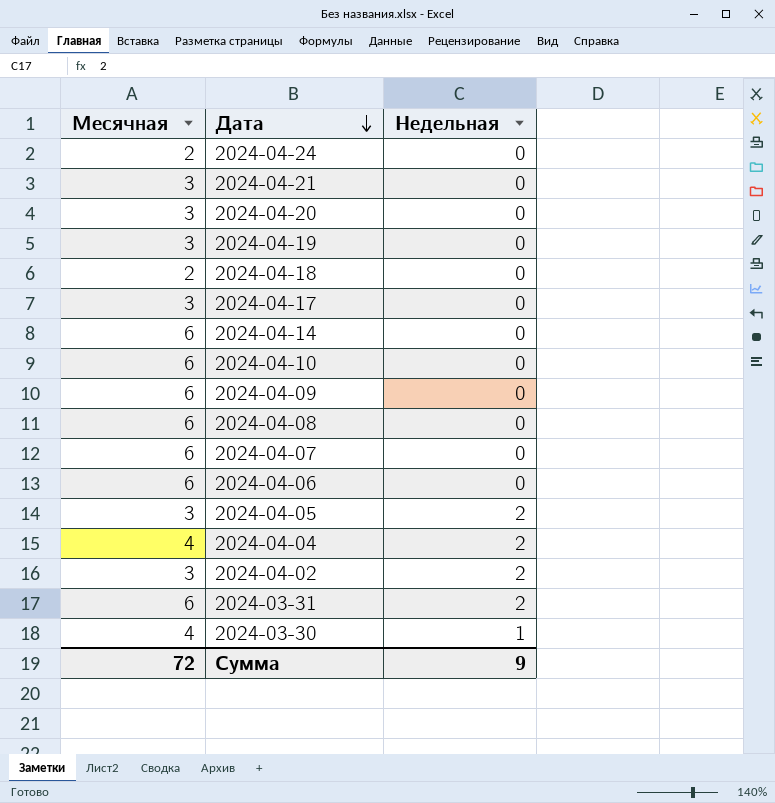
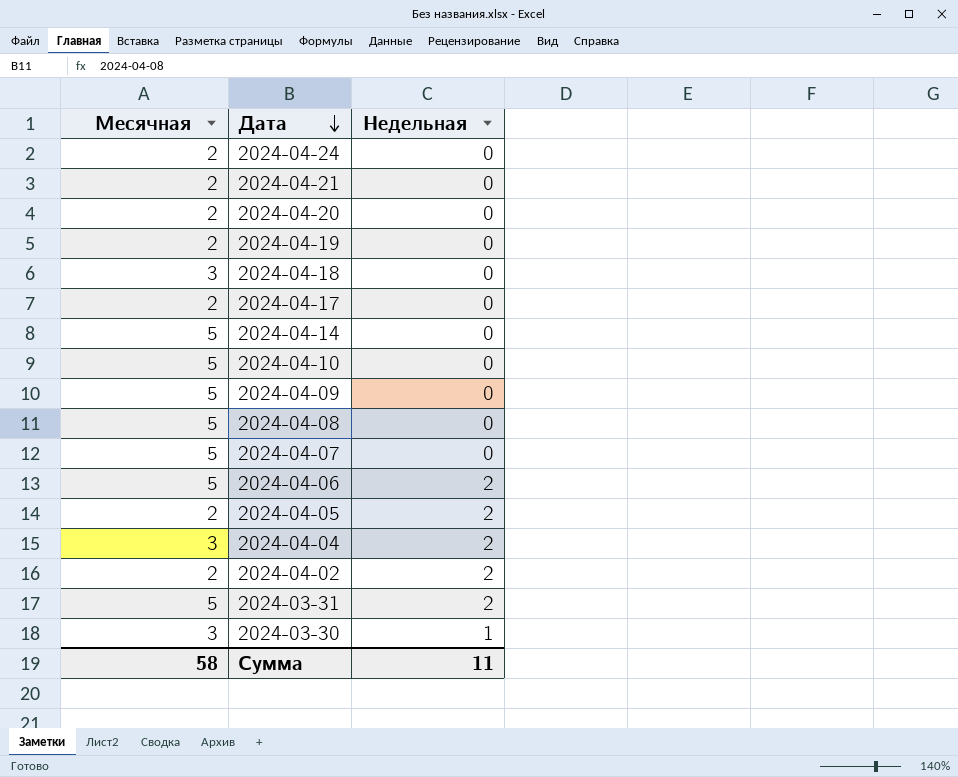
2024-04-21 | Месячная: 3 -> 2
2024-04-20 | Месячная: 3 -> 2
2024-04-19 | Месячная: 3 -> 2
2024-04-18 | Месячная: 2 -> 3
2024-04-17 | Месячная: 3 -> 2
2024-04-14 | Месячная: 6 -> 5
2024-04-10 | Месячная: 6 -> 5
2024-04-09 | Месячная: 6 -> 5
2024-04-08 | Месячная: 6 -> 5
2024-04-07 | Месячная: 6 -> 5
2024-04-06 | Месячная: 6 -> 5
2024-04-06 | Недельная: 0 -> 2
2024-04-05 | Месячная: 3 -> 2
2024-04-04 | Месячная: 4 -> 3
2024-04-02 | Месячная: 3 -> 2
2024-03-31 | Месячная: 6 -> 5
2024-03-30 | Месячная: 4 -> 3
Сумма | Месячная: 72 -> 58
Сумма | Недельная: 9 -> 11

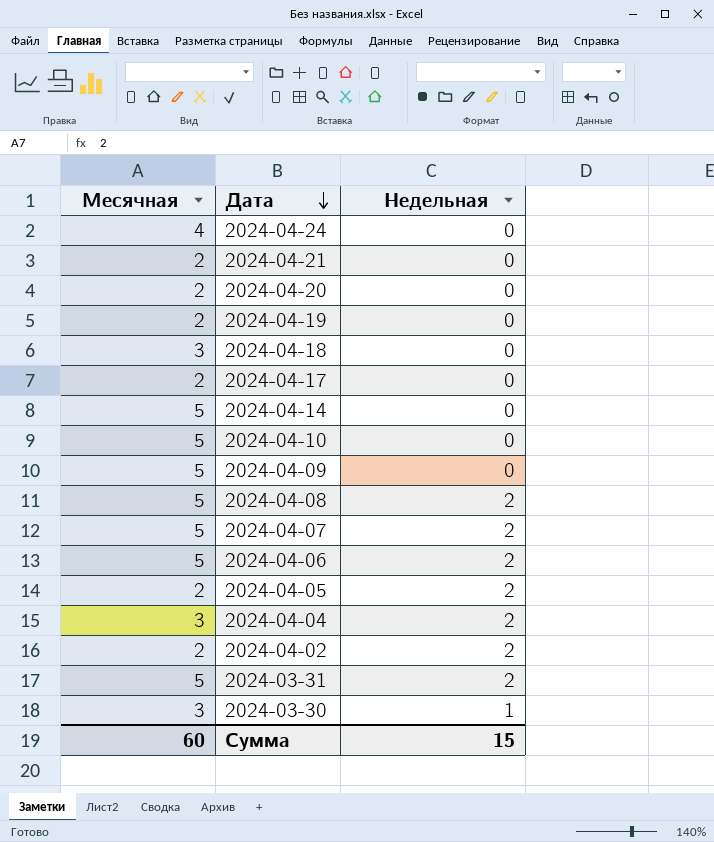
2024-04-24 | Месячная: 2 -> 4
2024-04-08 | Недельная: 0 -> 2
2024-04-07 | Недельная: 0 -> 2
Сумма | Месячная: 58 -> 60
Сумма | Недельная: 11 -> 15

